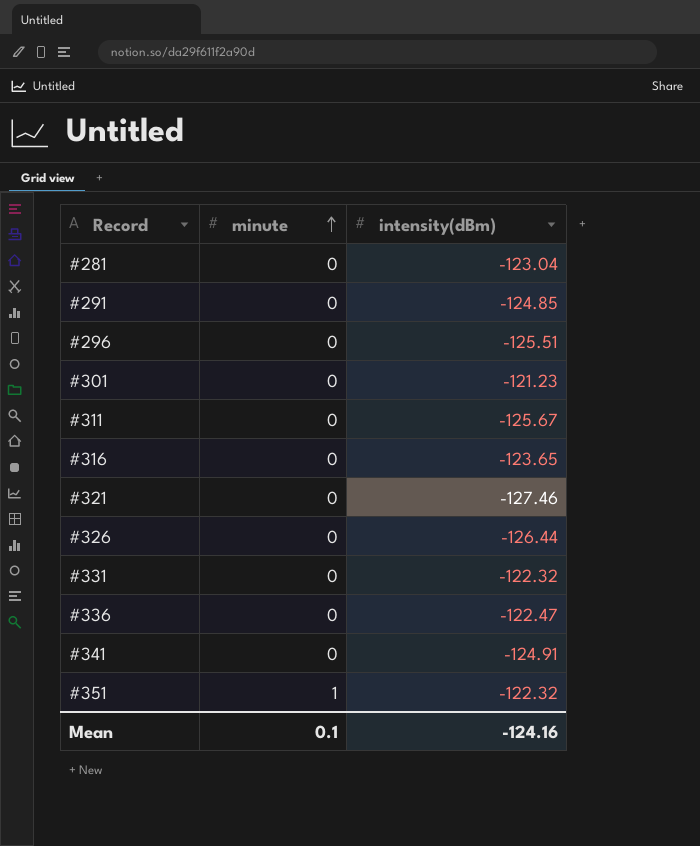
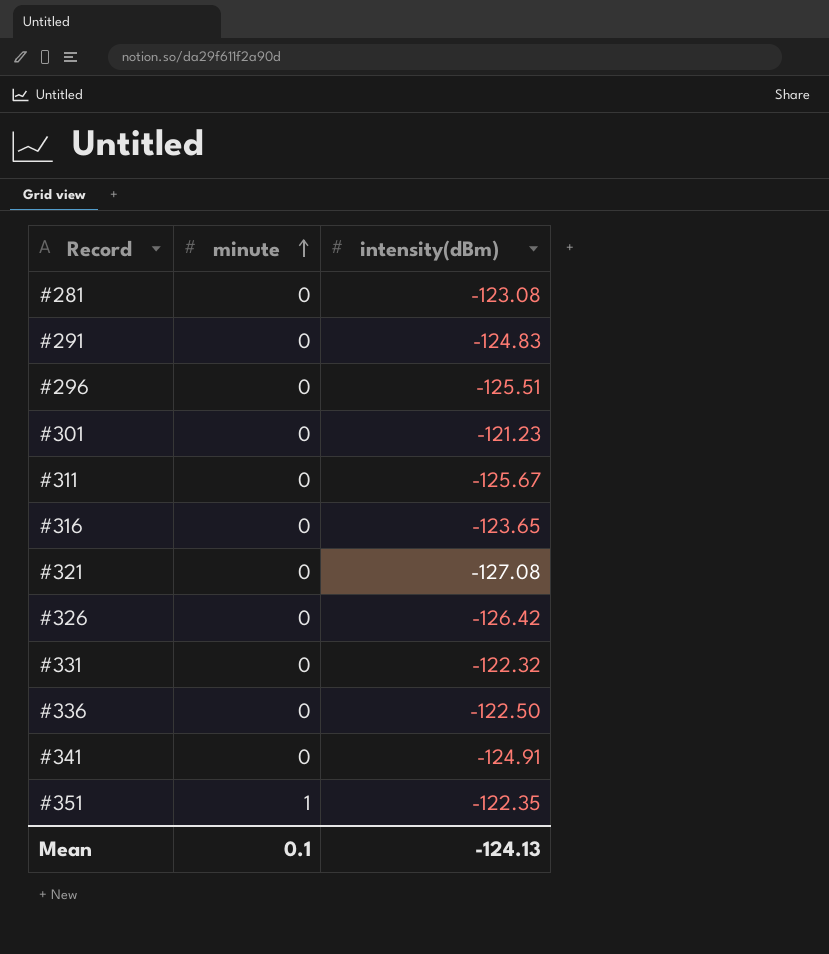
#281 | intensity(dBm): -123.04 -> -123.08
#291 | intensity(dBm): -124.85 -> -124.83
#321 | intensity(dBm): -127.46 -> -127.08
#326 | intensity(dBm): -126.44 -> -126.42
#336 | intensity(dBm): -122.47 -> -122.50
#351 | intensity(dBm): -122.32 -> -122.35
Mean | intensity(dBm): -124.16 -> -124.13

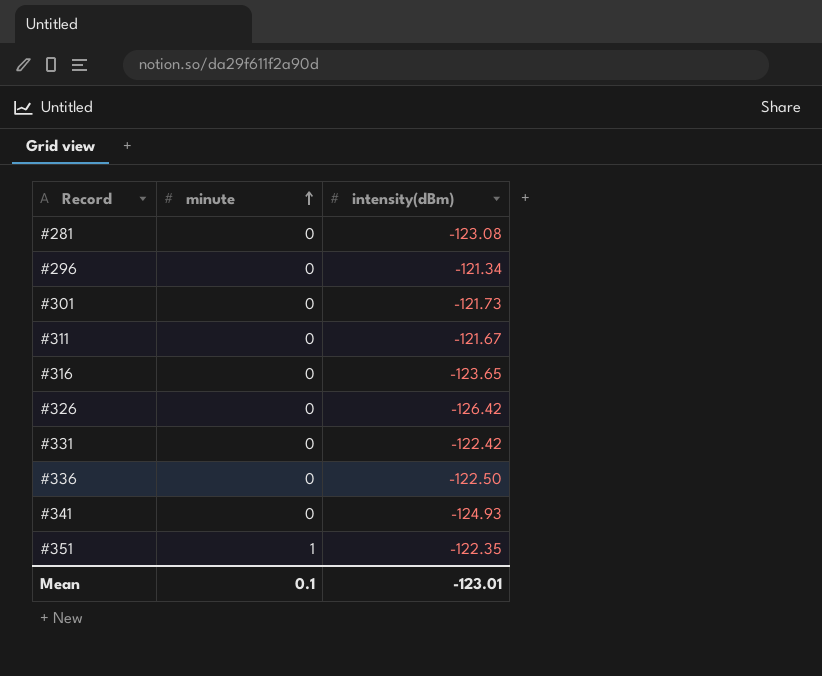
row #291: 0 | -124.83 -> none
row #321: 0 | -127.08 -> none
#296 | intensity(dBm): -125.51 -> -121.34
#301 | intensity(dBm): -121.23 -> -121.73
#311 | intensity(dBm): -125.67 -> -121.67
#331 | intensity(dBm): -122.32 -> -122.42
#341 | intensity(dBm): -124.91 -> -124.93
Mean | intensity(dBm): -124.13 -> -123.01

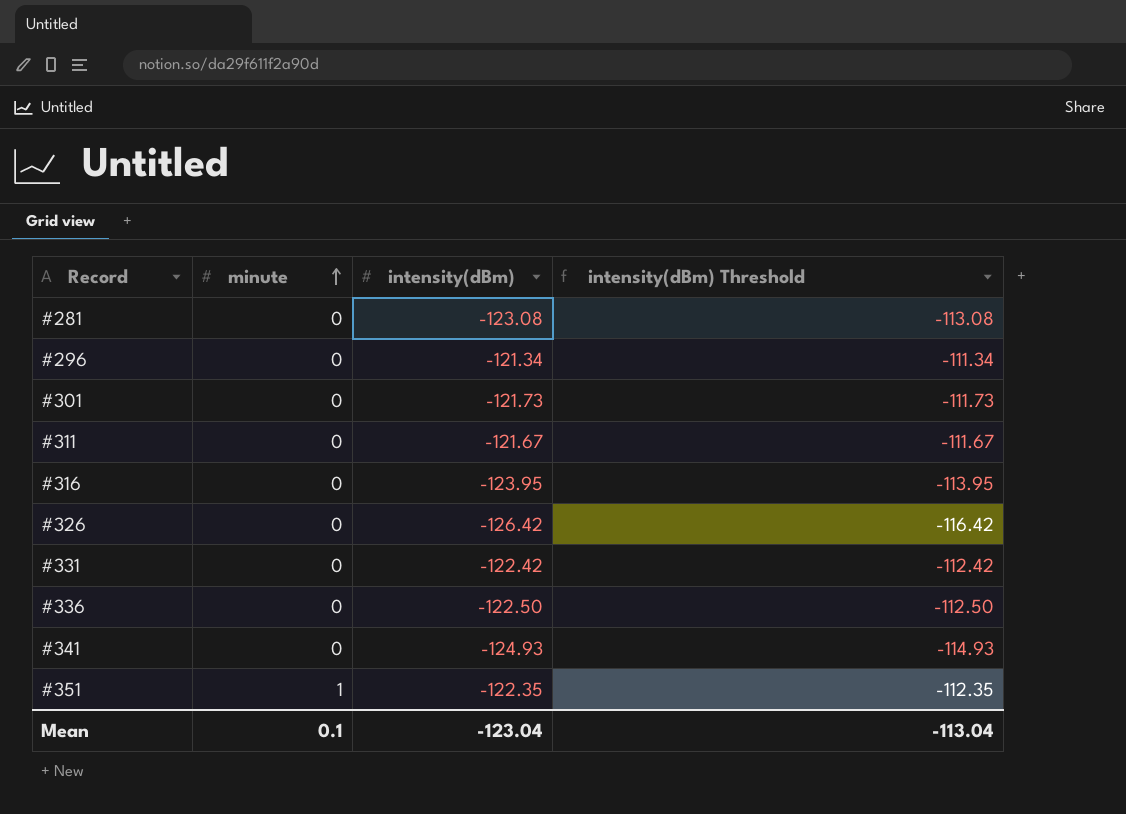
column intensity(dBm) Threshold | formula: none -> [intensity(dBm)] + 10
#316 | intensity(dBm): -123.65 -> -123.95
Mean | intensity(dBm): -123.01 -> -123.04

